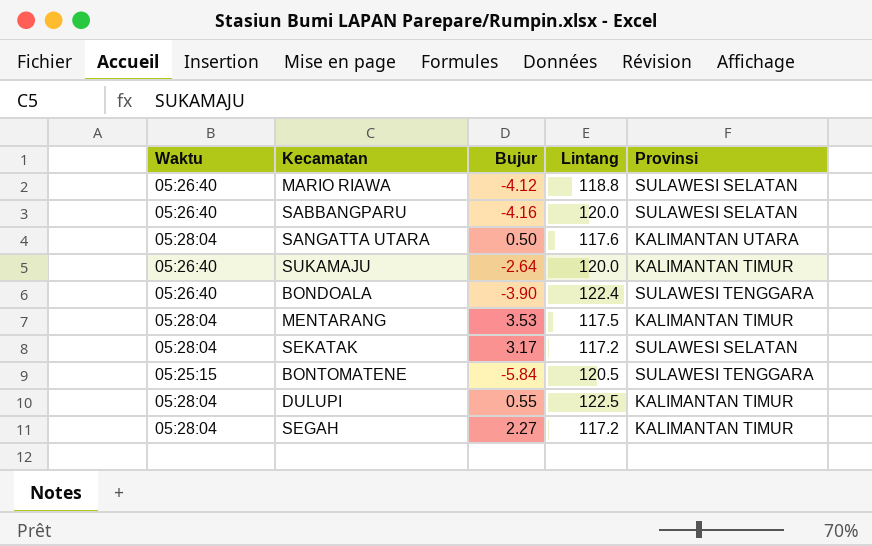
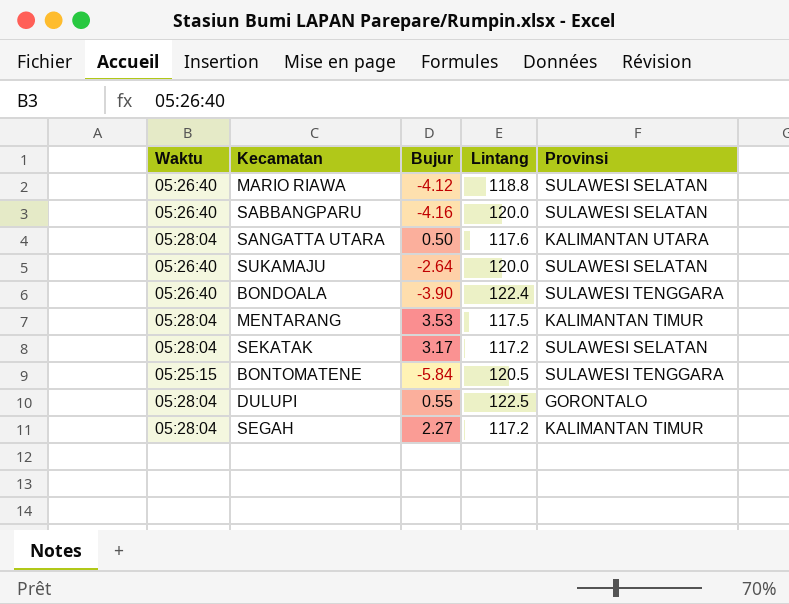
SUKAMAJU | Provinsi: KALIMANTAN TIMUR -> SULAWESI SELATAN
DULUPI | Provinsi: KALIMANTAN TIMUR -> GORONTALO

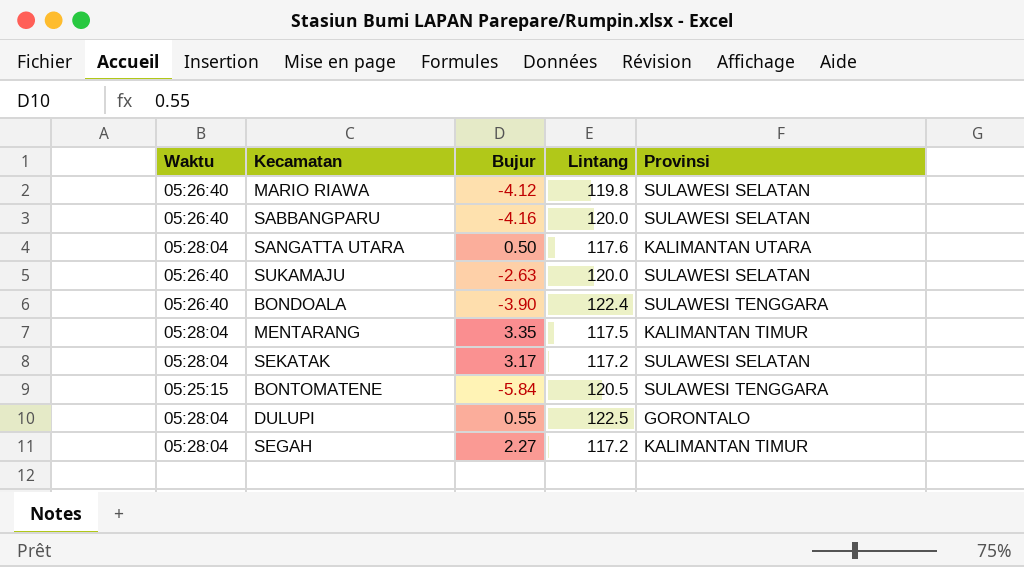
MARIO RIAWA | Lintang: 118.8 -> 119.8
SUKAMAJU | Bujur: -2.64 -> -2.63
MENTARANG | Bujur: 3.53 -> 3.35

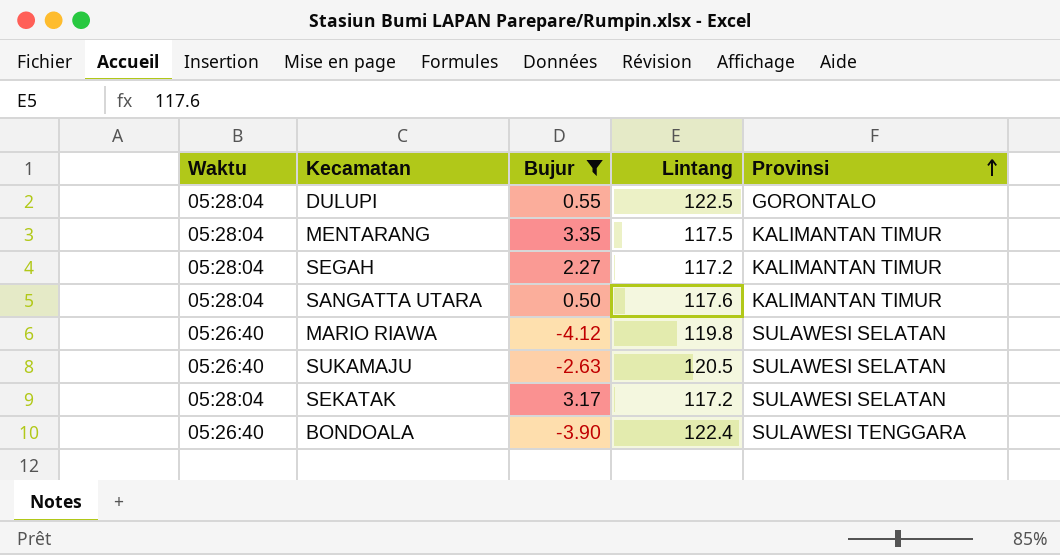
filter: none -> Bujur >= -4.12
row order: none -> Provinsi ascending
SANGATTA UTARA | Provinsi: KALIMANTAN UTARA -> KALIMANTAN TIMUR
SUKAMAJU | Lintang: 120.0 -> 120.5

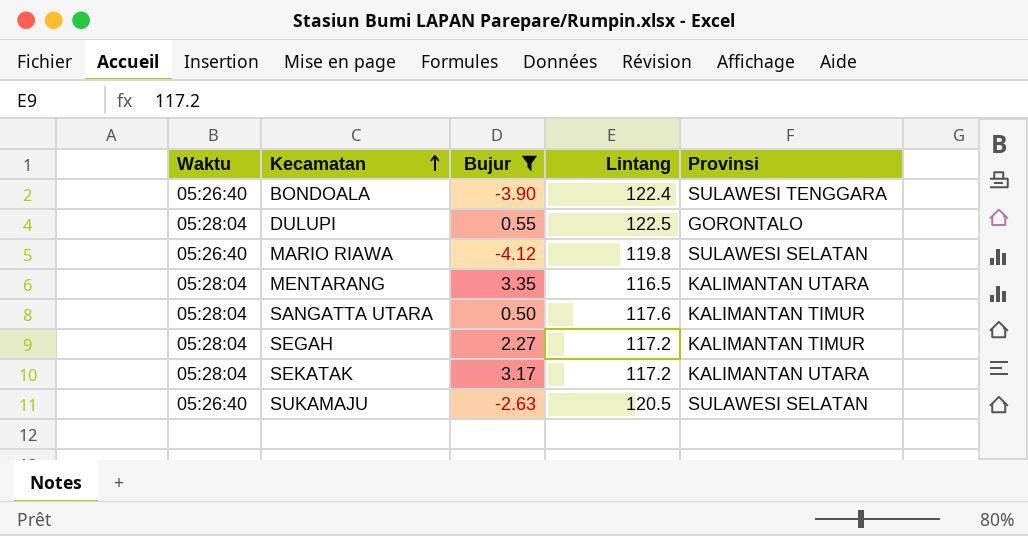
row order: Provinsi ascending -> Kecamatan ascending
MENTARANG | Lintang: 117.5 -> 116.5
MENTARANG | Provinsi: KALIMANTAN TIMUR -> KALIMANTAN UTARA
SEKATAK | Provinsi: SULAWESI SELATAN -> KALIMANTAN UTARA

